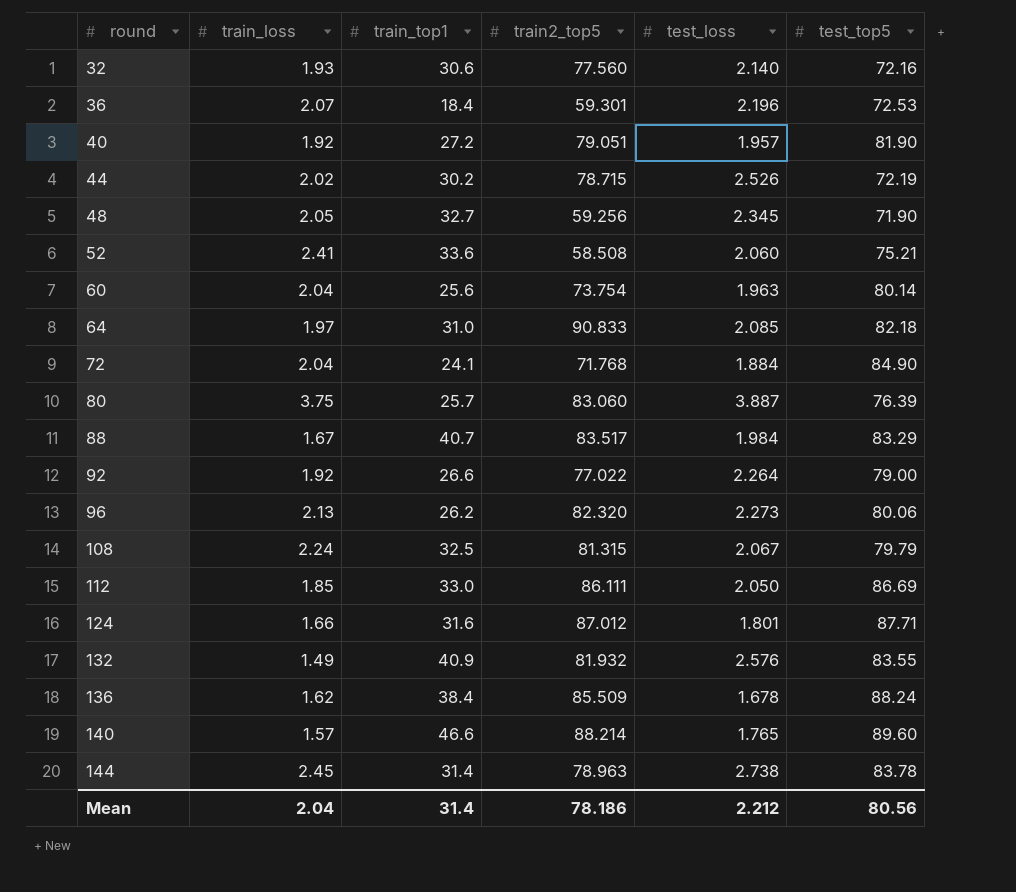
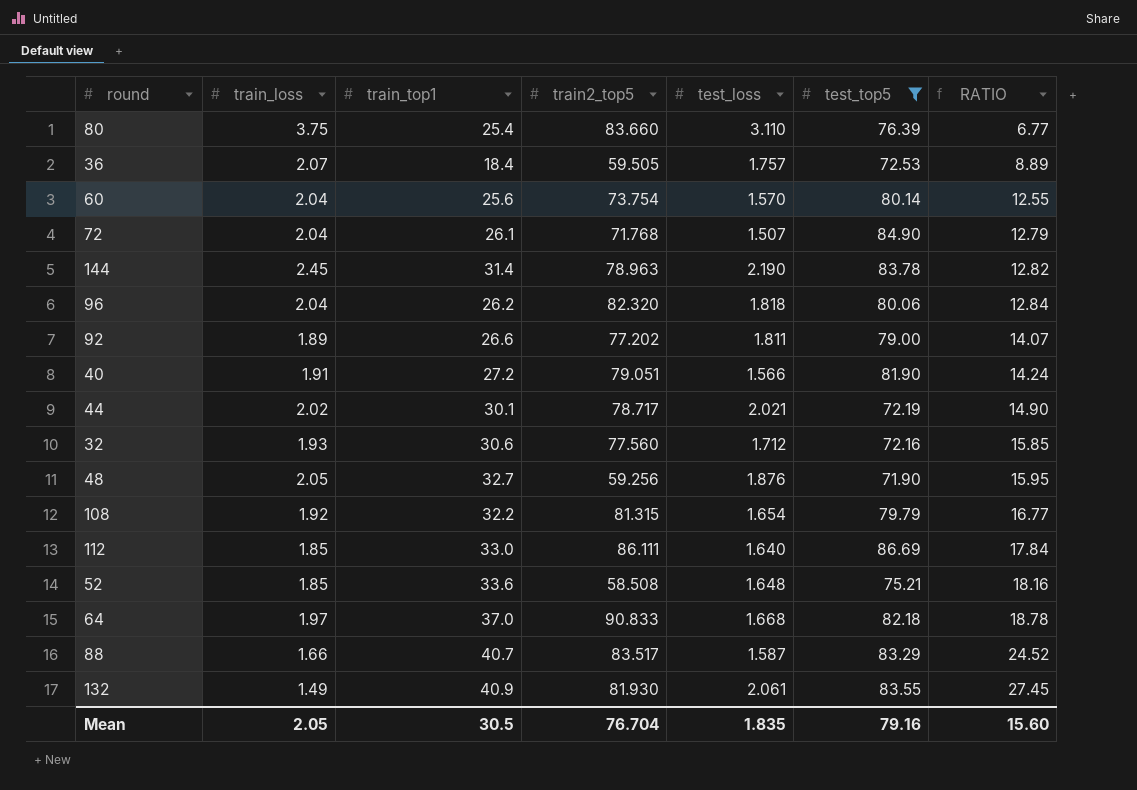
filter: none -> test_top5 <= 86.69
row order: round ascending -> RATIO ascending
column RATIO | formula: none -> [train_top1] / [train_loss]
80 | train_top1: 25.7 -> 25.4
80 | train2_top5: 83.060 -> 83.660
80 | test_loss: 3.887 -> 3.110
36 | train2_top5: 59.301 -> 59.505
36 | test_loss: 2.196 -> 1.757
60 | test_loss: 1.963 -> 1.570
72 | train_top1: 24.1 -> 26.1
72 | test_loss: 1.884 -> 1.507
144 | test_loss: 2.738 -> 2.190
96 | train_loss: 2.13 -> 2.04
96 | test_loss: 2.273 -> 1.818
92 | train_loss: 1.92 -> 1.89
92 | train2_top5: 77.022 -> 77.202
92 | test_loss: 2.264 -> 1.811
40 | train_loss: 1.92 -> 1.91
40 | test_loss: 1.957 -> 1.566
44 | train_top1: 30.2 -> 30.1
44 | train2_top5: 78.715 -> 78.717
44 | test_loss: 2.526 -> 2.021
32 | test_loss: 2.140 -> 1.712
48 | test_loss: 2.345 -> 1.876
108 | train_loss: 2.24 -> 1.92
108 | train_top1: 32.5 -> 32.2
108 | test_loss: 2.067 -> 1.654
112 | test_loss: 2.050 -> 1.640
52 | train_loss: 2.41 -> 1.85
52 | test_loss: 2.060 -> 1.648
64 | train_top1: 31.0 -> 37.0
64 | test_loss: 2.085 -> 1.668
88 | train_loss: 1.67 -> 1.66
88 | test_loss: 1.984 -> 1.587
132 | train2_top5: 81.932 -> 81.930
132 | test_loss: 2.576 -> 2.061
Mean | train_loss: 2.04 -> 2.05
Mean | train_top1: 31.4 -> 30.5
Mean | train2_top5: 78.186 -> 76.704
Mean | test_loss: 2.212 -> 1.835
Mean | test_top5: 80.56 -> 79.16

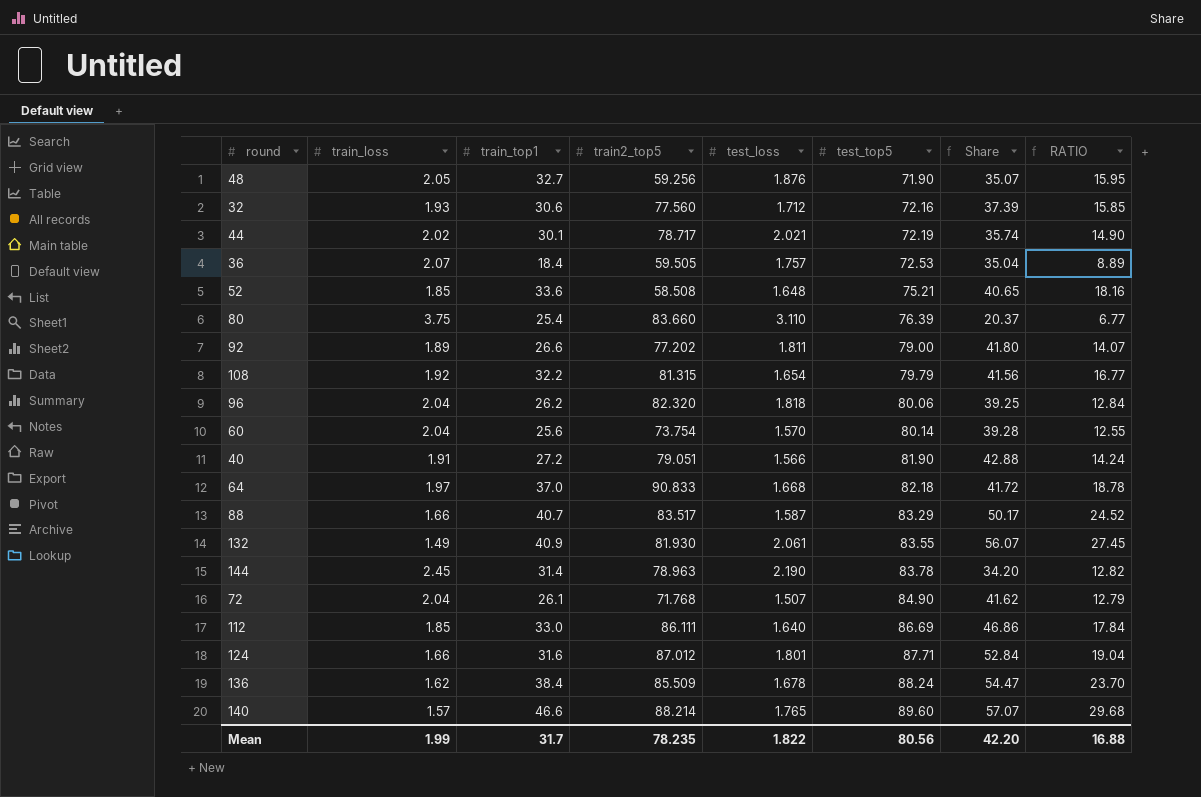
filter: test_top5 <= 86.69 -> none
row order: RATIO ascending -> test_top5 ascending
column Share | formula: none -> [test_top5] / [train_loss]
Mean | train_loss: 2.05 -> 1.99
Mean | train_top1: 30.5 -> 31.7
Mean | train2_top5: 76.704 -> 78.235
Mean | test_loss: 1.835 -> 1.822
Mean | test_top5: 79.16 -> 80.56
Mean | RATIO: 15.60 -> 16.88

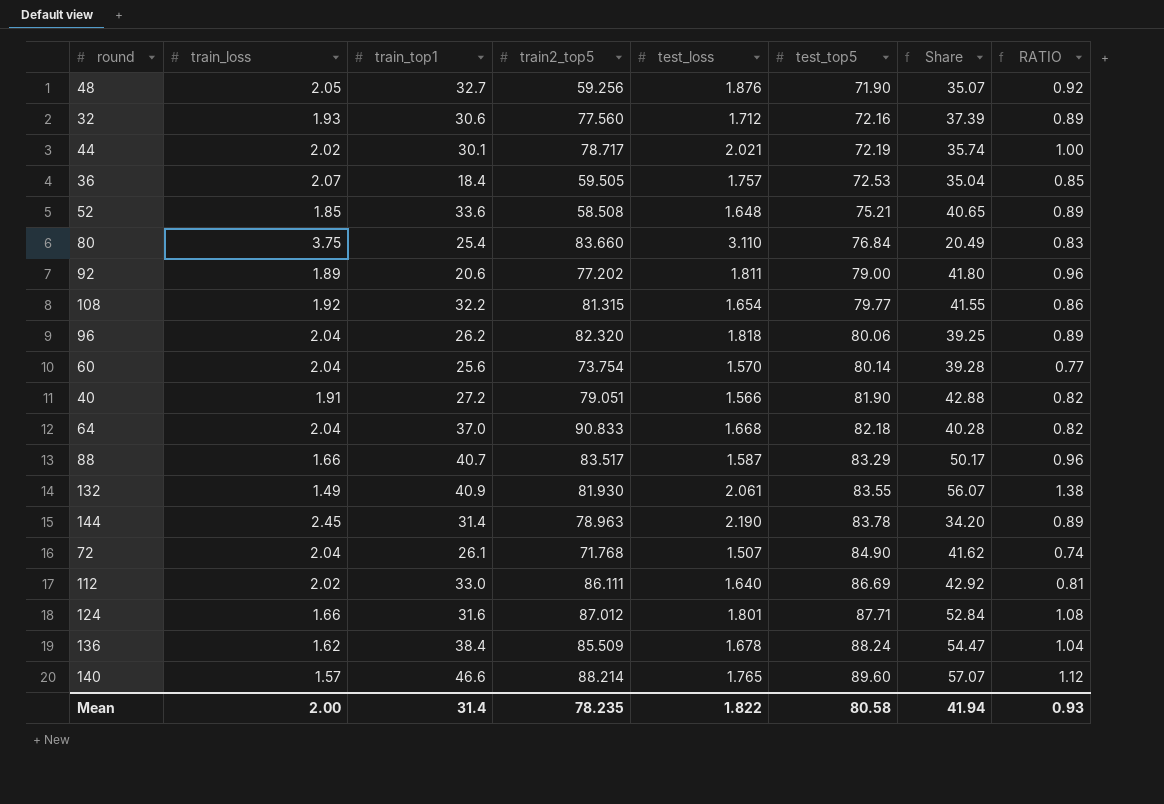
column RATIO | formula: [train_top1] / [train_loss] -> [test_loss] / [train_loss]
80 | test_top5: 76.39 -> 76.84
80 | Share: 20.37 -> 20.49
92 | train_top1: 26.6 -> 20.6
108 | test_top5: 79.79 -> 79.77
108 | Share: 41.56 -> 41.55
64 | train_loss: 1.97 -> 2.04
64 | Share: 41.72 -> 40.28
112 | train_loss: 1.85 -> 2.02
112 | Share: 46.86 -> 42.92
Mean | train_loss: 1.99 -> 2.00
Mean | train_top1: 31.7 -> 31.4
Mean | test_top5: 80.56 -> 80.58
Mean | Share: 42.20 -> 41.94
Mean | RATIO: 16.88 -> 0.93

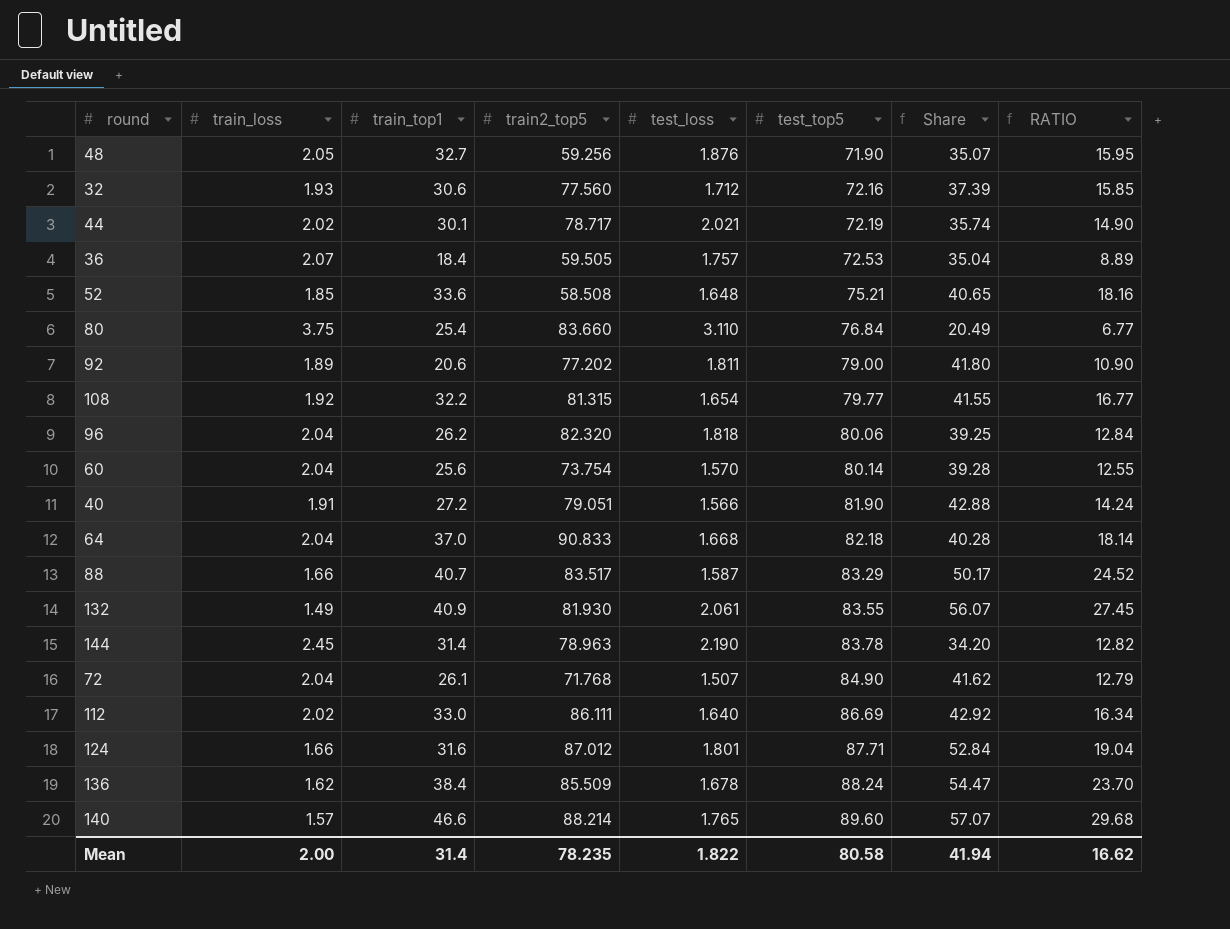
column RATIO | formula: [test_loss] / [train_loss] -> [train_top1] / [train_loss]
Mean | RATIO: 0.93 -> 16.62

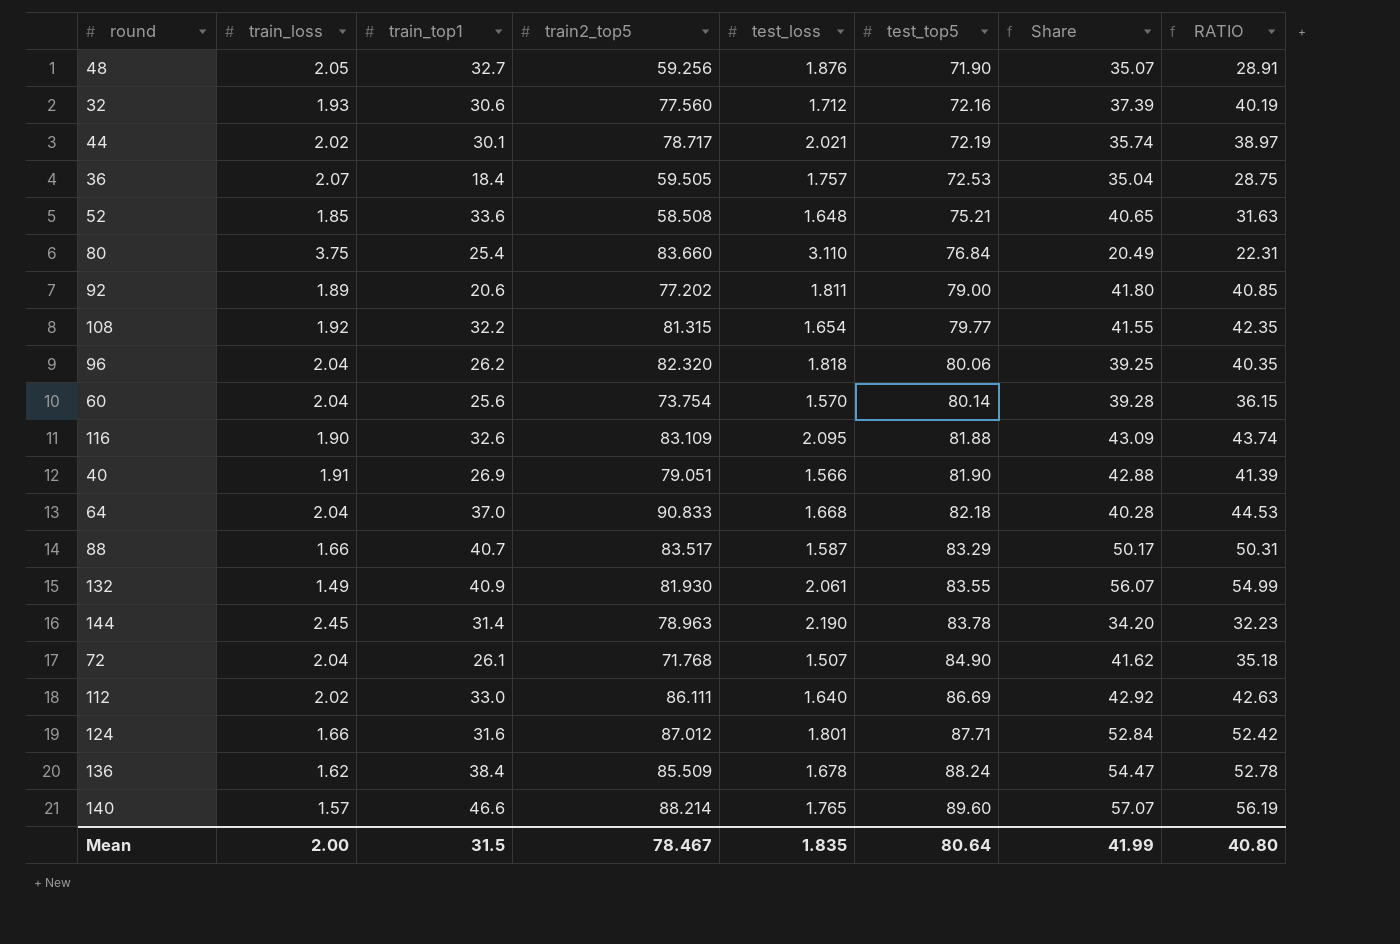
column RATIO | formula: [train_top1] / [train_loss] -> [train2_top5] / [train_loss]
row 116: none -> 1.90 | 32.6 | 83.109 | 2.095 | 81.88 | 43.09 | 43.74
40 | train_top1: 27.2 -> 26.9
Mean | train_top1: 31.4 -> 31.5
Mean | train2_top5: 78.235 -> 78.467
Mean | test_loss: 1.822 -> 1.835
Mean | test_top5: 80.58 -> 80.64
Mean | Share: 41.94 -> 41.99
Mean | RATIO: 16.62 -> 40.80

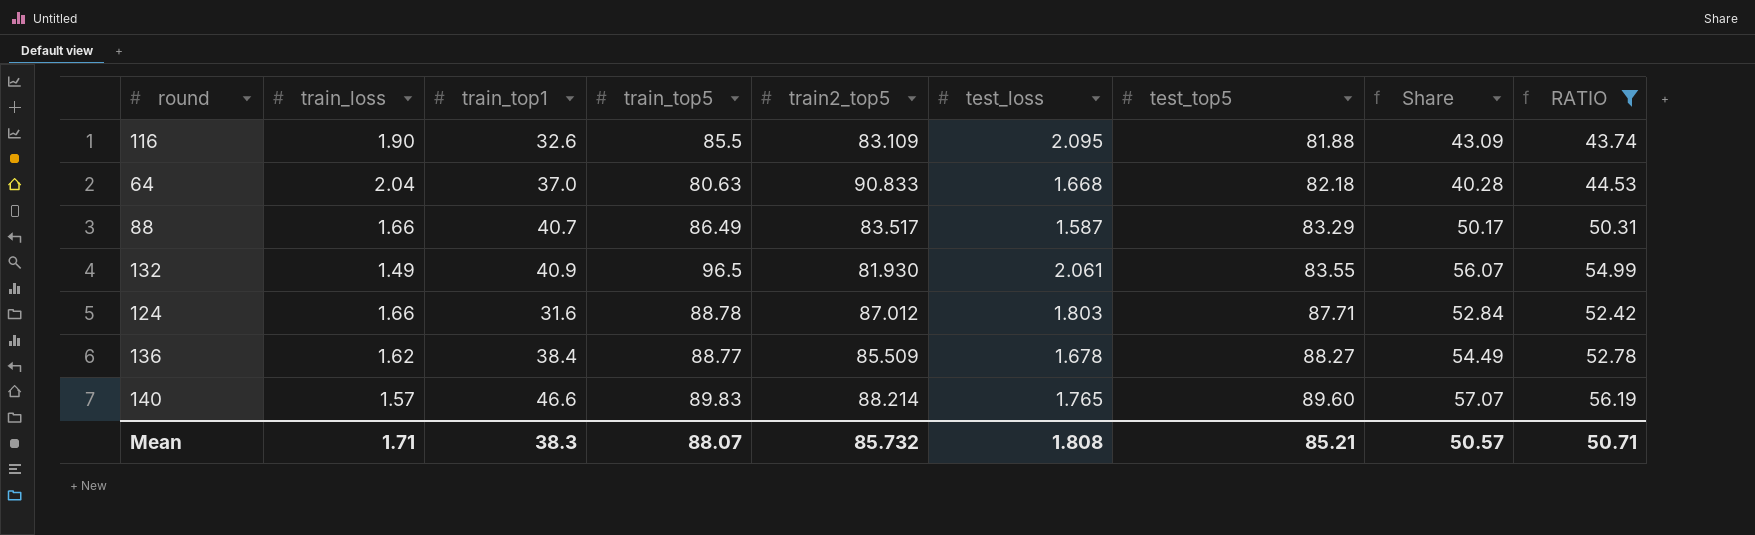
filter: none -> RATIO >= 43.74
column train_top5 | position: none -> 4
124 | test_loss: 1.801 -> 1.803
136 | test_top5: 88.24 -> 88.27
136 | Share: 54.47 -> 54.49
Mean | train_loss: 2.00 -> 1.71
Mean | train_top1: 31.5 -> 38.3
Mean | train2_top5: 78.467 -> 85.732
Mean | test_loss: 1.835 -> 1.808
Mean | test_top5: 80.64 -> 85.21
Mean | Share: 41.99 -> 50.57
Mean | RATIO: 40.80 -> 50.71

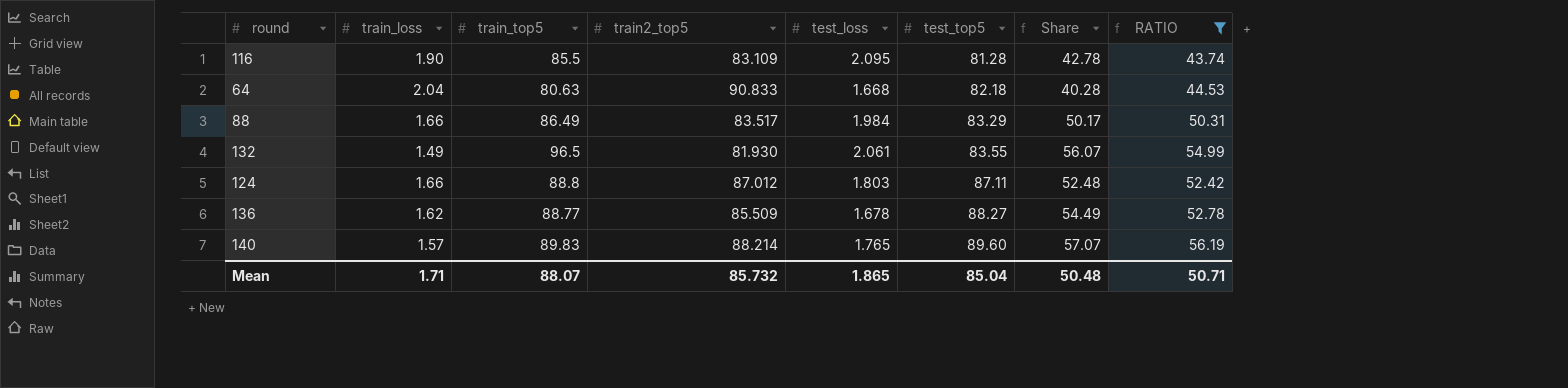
column train_top1 | position: 3 -> none
116 | test_top5: 81.88 -> 81.28
116 | Share: 43.09 -> 42.78
88 | test_loss: 1.587 -> 1.984
124 | train_top5: 88.78 -> 88.8
124 | test_top5: 87.71 -> 87.11
124 | Share: 52.84 -> 52.48
Mean | test_loss: 1.808 -> 1.865
Mean | test_top5: 85.21 -> 85.04
Mean | Share: 50.57 -> 50.48

